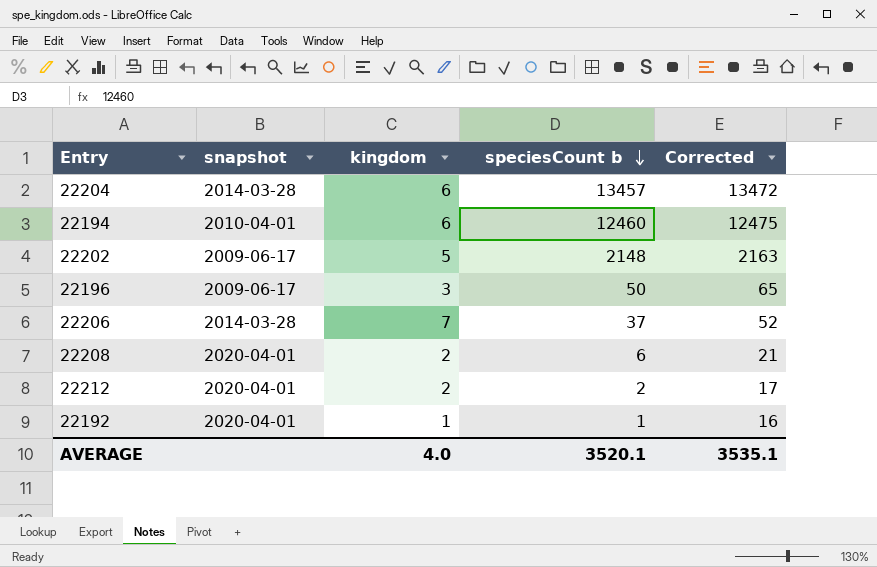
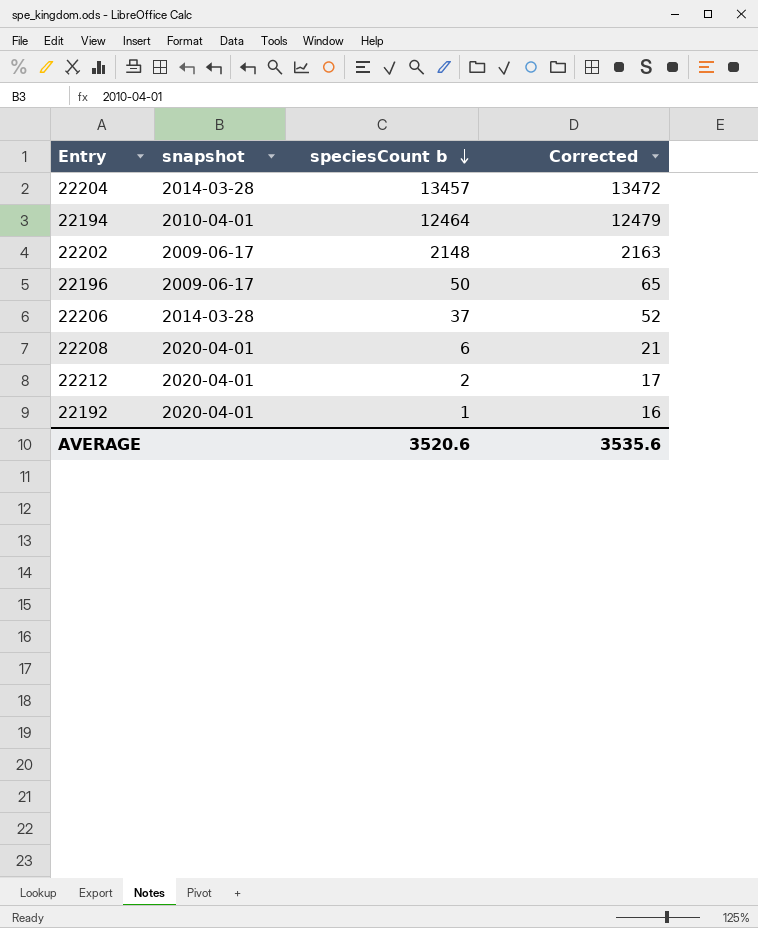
column kingdom | position: 3 -> none
22194 | speciesCount b: 12460 -> 12464
22194 | Corrected: 12475 -> 12479
AVERAGE | speciesCount b: 3520.1 -> 3520.6
AVERAGE | Corrected: 3535.1 -> 3535.6

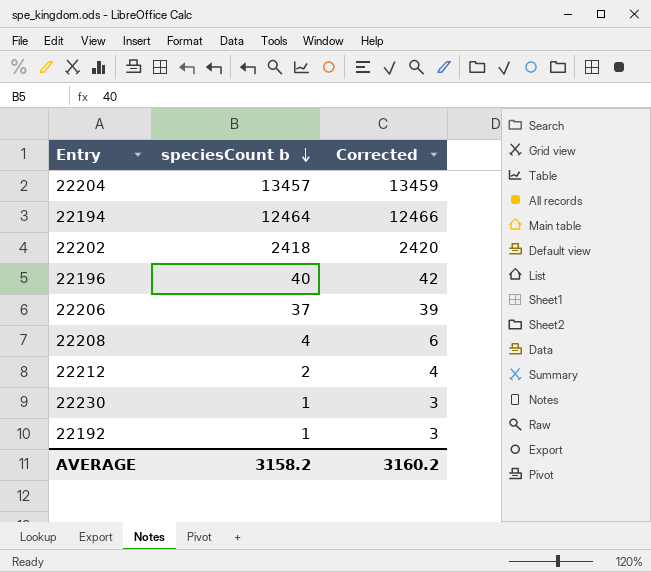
column snapshot | position: 2 -> none
column Corrected | formula: [speciesCount b] + 15 -> [speciesCount b] + 2
22202 | speciesCount b: 2148 -> 2418
22196 | speciesCount b: 50 -> 40
22208 | speciesCount b: 6 -> 4
row 22230: none -> 1 | 3
AVERAGE | speciesCount b: 3520.6 -> 3158.2
AVERAGE | Corrected: 3535.6 -> 3160.2

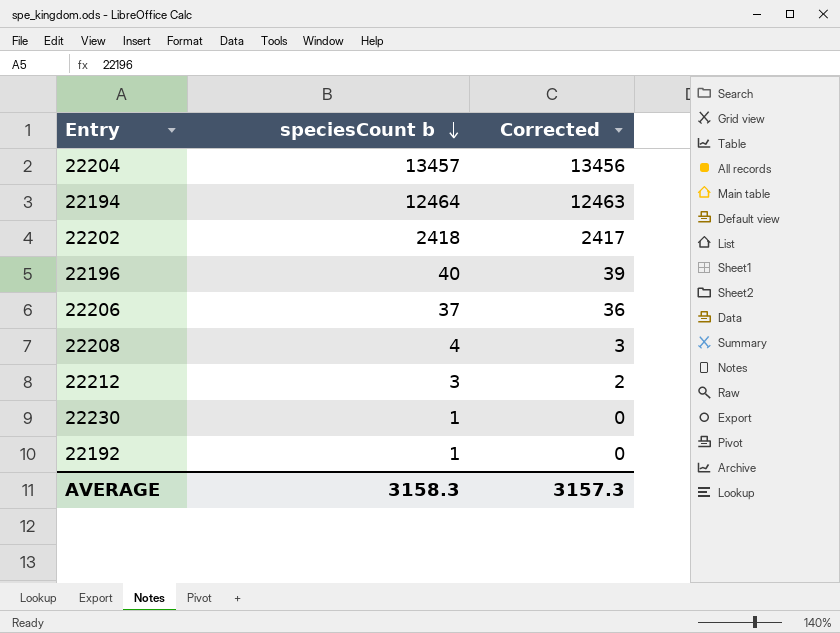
column Corrected | formula: [speciesCount b] + 2 -> [speciesCount b] - 1
22212 | speciesCount b: 2 -> 3
AVERAGE | speciesCount b: 3158.2 -> 3158.3
AVERAGE | Corrected: 3160.2 -> 3157.3

